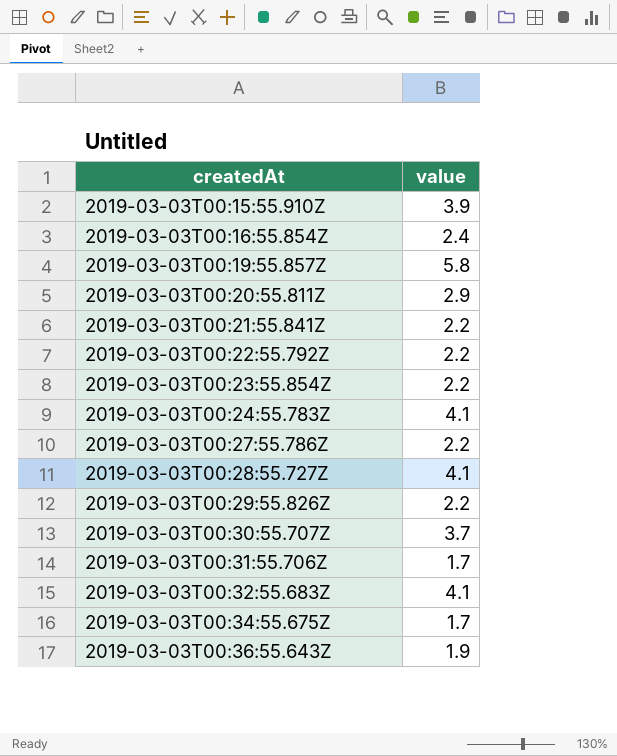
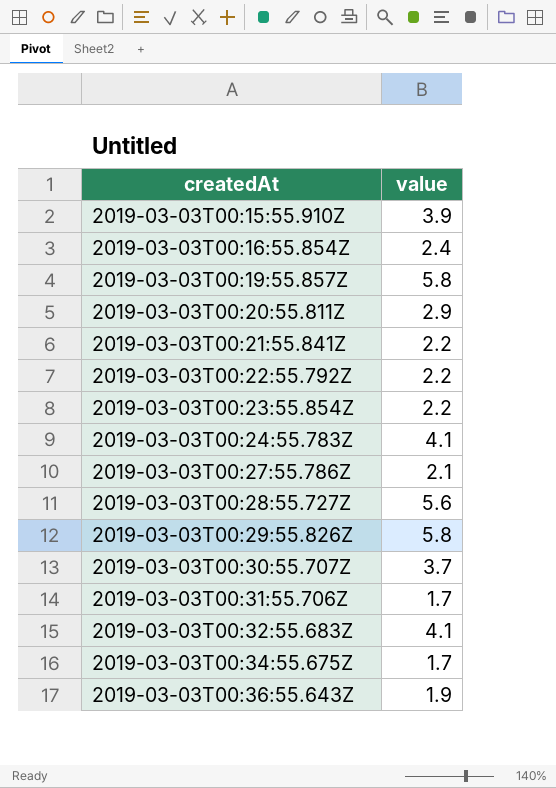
2019-03-03T00:27:55.786Z | value: 2.2 -> 2.1
2019-03-03T00:28:55.727Z | value: 4.1 -> 5.6
2019-03-03T00:29:55.826Z | value: 2.2 -> 5.8

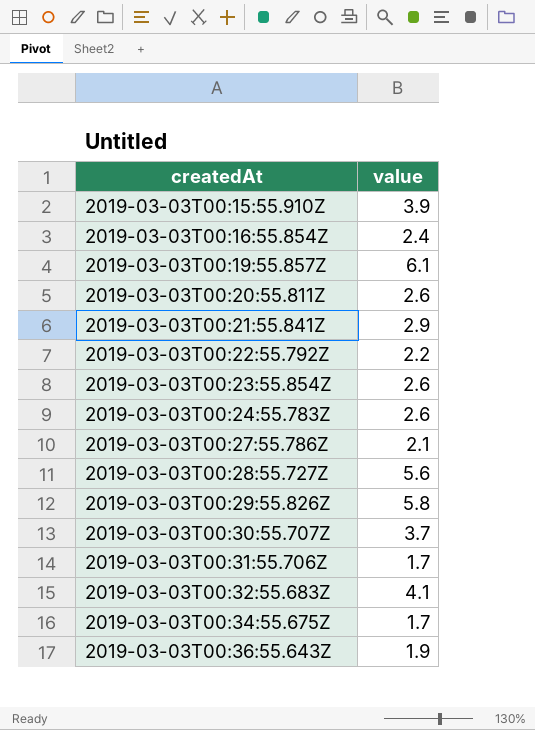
2019-03-03T00:19:55.857Z | value: 5.8 -> 6.1
2019-03-03T00:20:55.811Z | value: 2.9 -> 2.6
2019-03-03T00:21:55.841Z | value: 2.2 -> 2.9
2019-03-03T00:23:55.854Z | value: 2.2 -> 2.6
2019-03-03T00:24:55.783Z | value: 4.1 -> 2.6

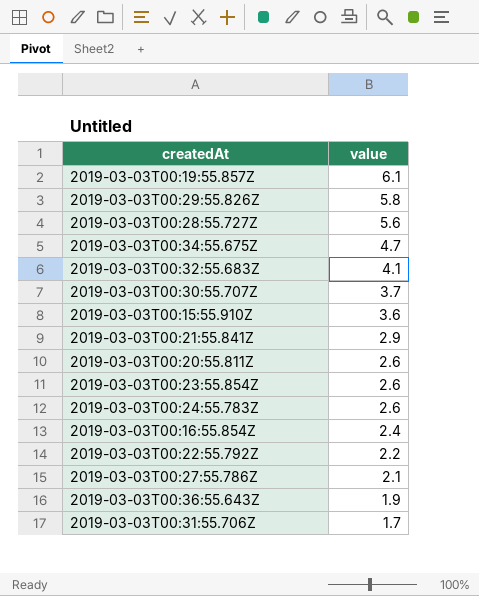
row order: createdAt ascending -> value descending
2019-03-03T00:34:55.675Z | value: 1.7 -> 4.7
2019-03-03T00:15:55.910Z | value: 3.9 -> 3.6

